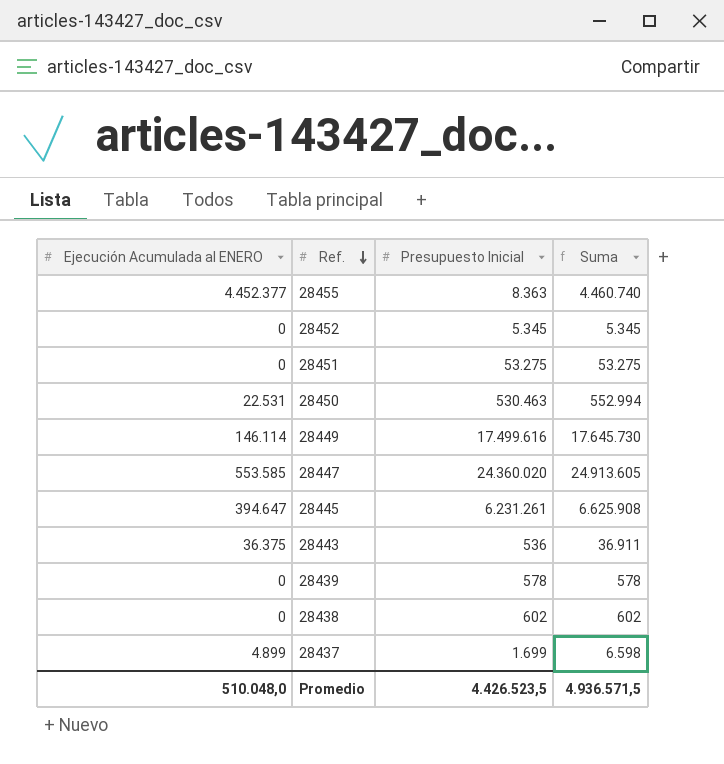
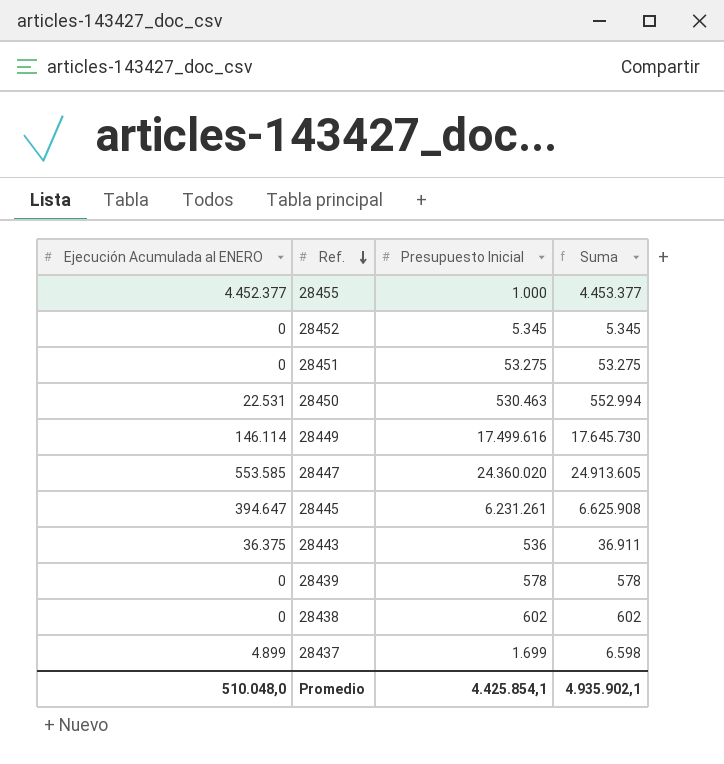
28455 | Presupuesto Inicial: 8.363 -> 1.000
28455 | Suma: 4.460.740 -> 4.453.377
Promedio | Presupuesto Inicial: 4.426.523,5 -> 4.425.854,1
Promedio | Suma: 4.936.571,5 -> 4.935.902,1

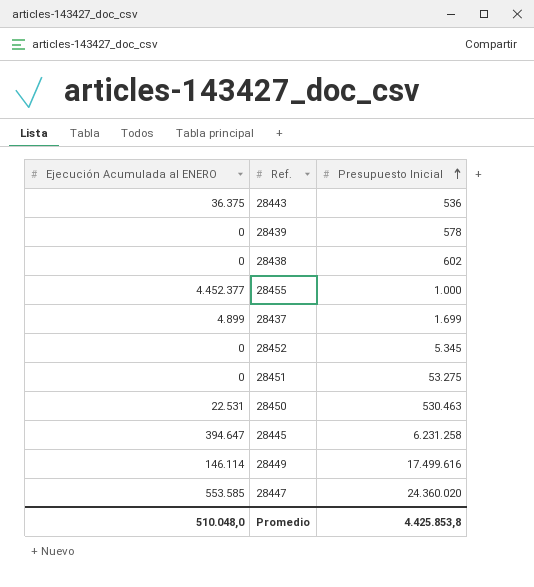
row order: Ref. descending -> Presupuesto Inicial ascending
column Suma | formula: [Ejecución Acumulada al ENERO] + [Presupuesto Inicial] -> none
28445 | Presupuesto Inicial: 6.231.261 -> 6.231.258
Promedio | Presupuesto Inicial: 4.425.854,1 -> 4.425.853,8

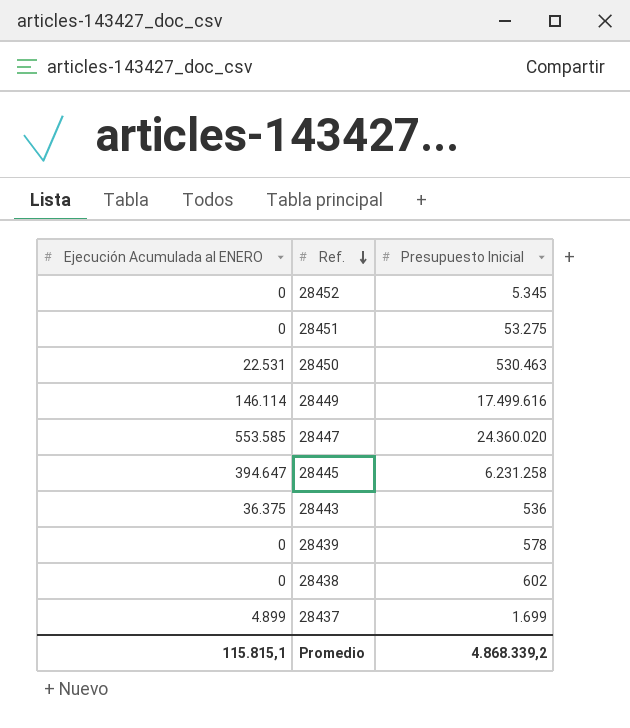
row order: Presupuesto Inicial ascending -> Ref. descending
row 28455: 4.452.377 | 1.000 -> none
Promedio | Ejecución Acumulada al ENERO: 510.048,0 -> 115.815,1
Promedio | Presupuesto Inicial: 4.425.853,8 -> 4.868.339,2

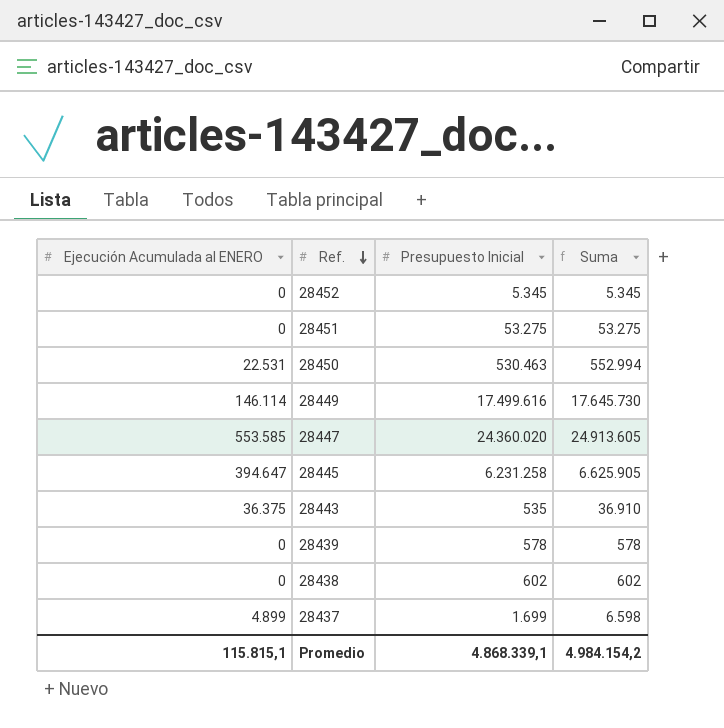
column Suma | formula: none -> [Ejecución Acumulada al ENERO] + [Presupuesto Inicial]
28443 | Presupuesto Inicial: 536 -> 535
Promedio | Presupuesto Inicial: 4.868.339,2 -> 4.868.339,1

